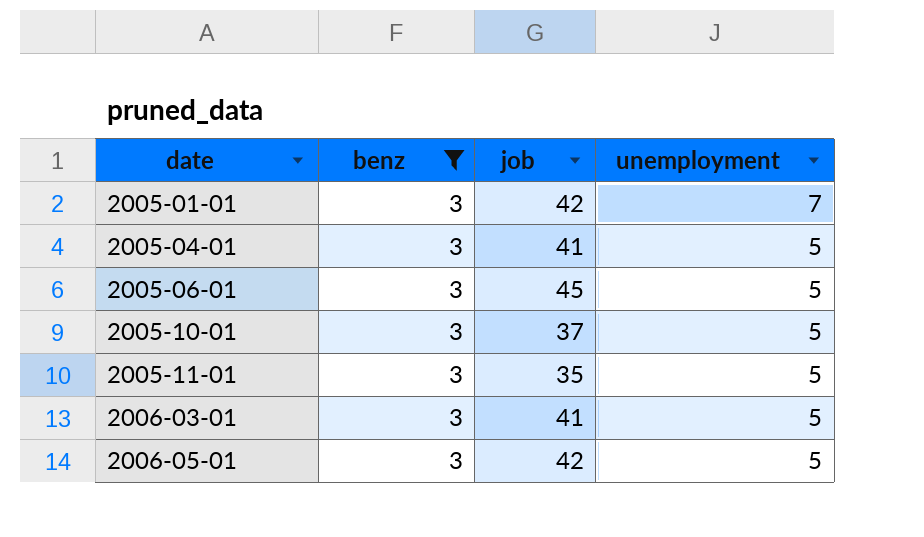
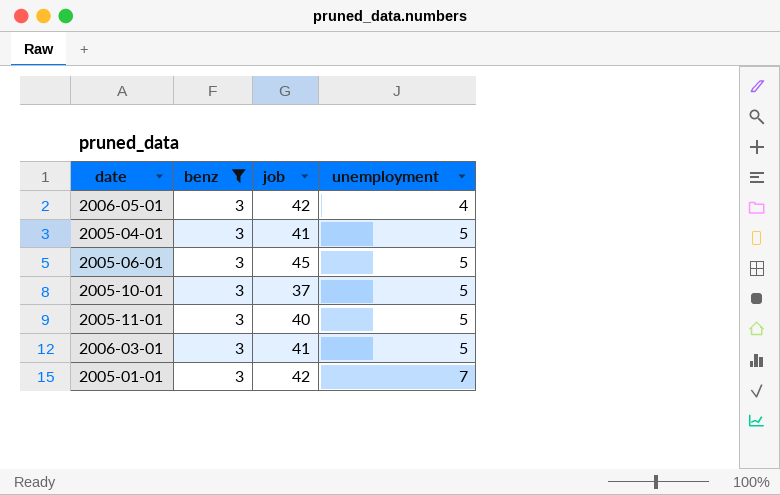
row order: date ascending -> unemployment ascending
2006-05-01 | unemployment: 5 -> 4
2005-11-01 | job: 35 -> 40

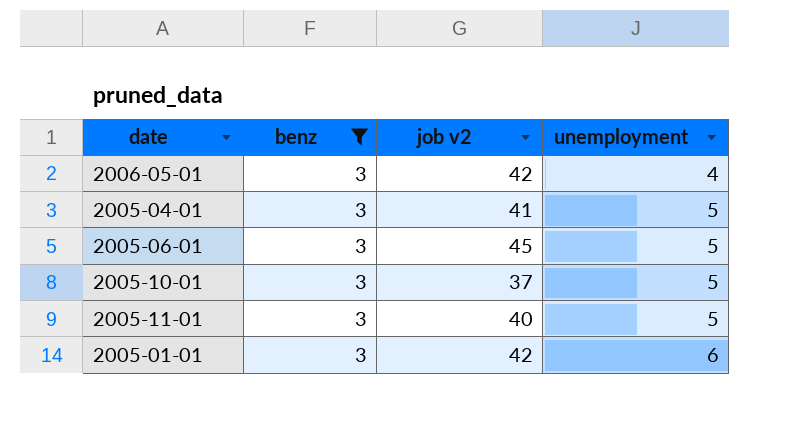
column name: job -> job v2
row 2006-03-01: 3 | 41 | 5 -> none
2005-01-01 | unemployment: 7 -> 6

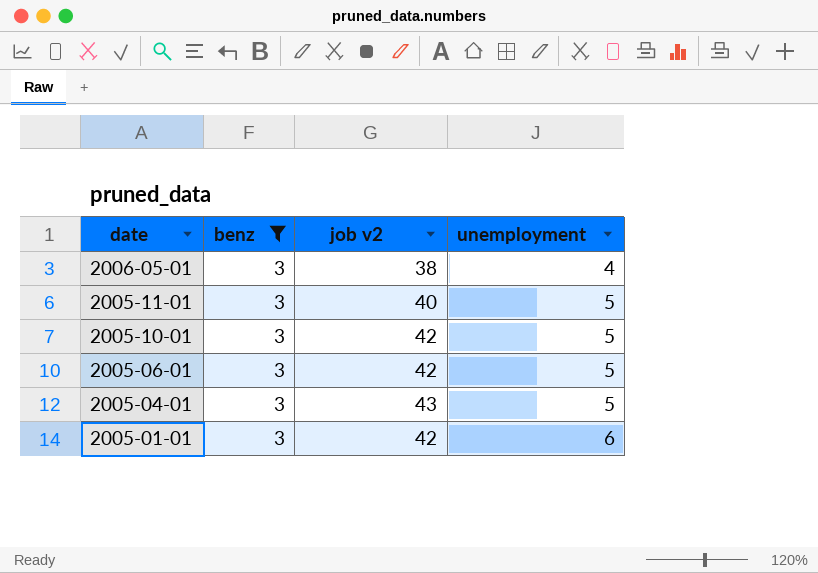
row order: unemployment ascending -> date descending
2006-05-01 | job v2: 42 -> 38
2005-10-01 | job v2: 37 -> 42
2005-06-01 | job v2: 45 -> 42
2005-04-01 | job v2: 41 -> 43

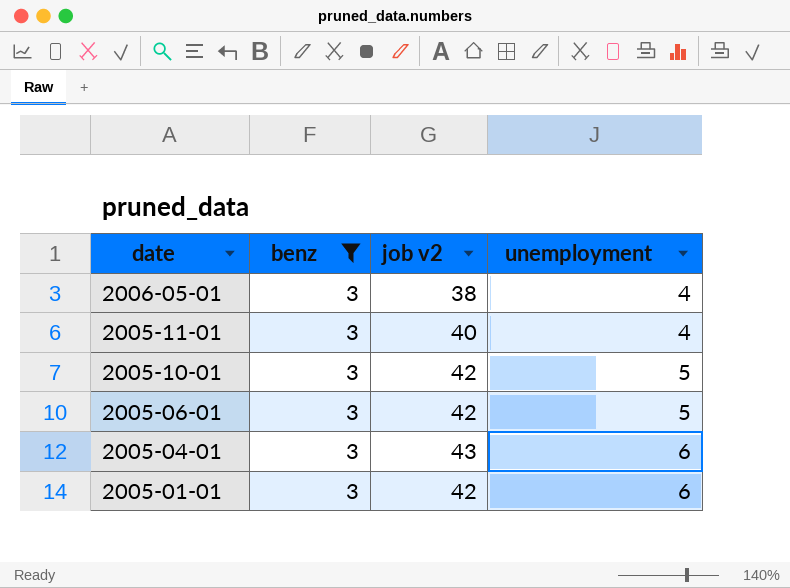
2005-11-01 | unemployment: 5 -> 4
2005-04-01 | unemployment: 5 -> 6

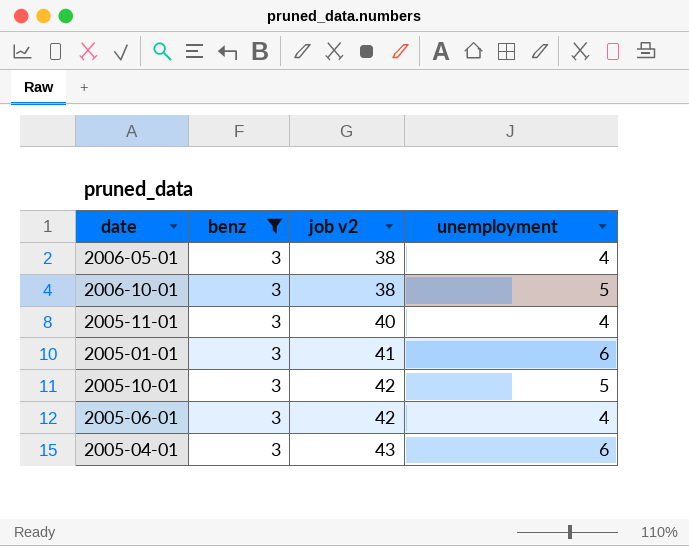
row order: date descending -> job v2 ascending
row 2006-10-01: none -> 3 | 38 | 5
2005-01-01 | job v2: 42 -> 41
2005-06-01 | unemployment: 5 -> 4

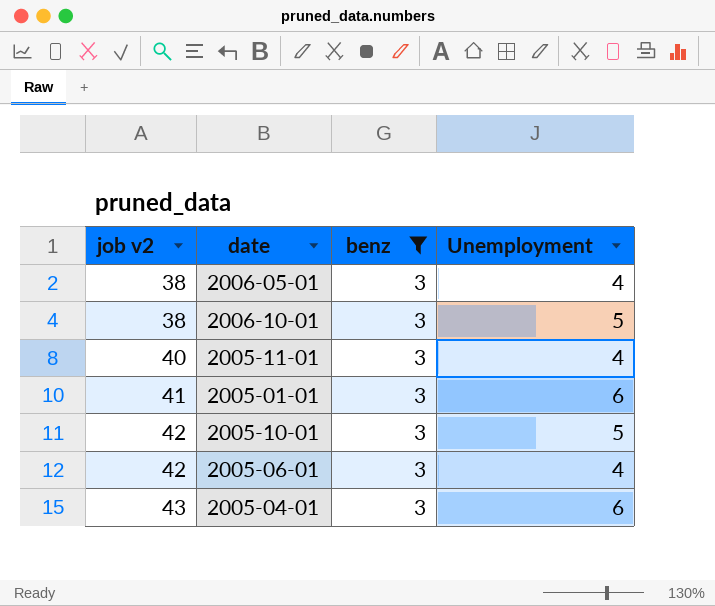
column job v2 | position: 3 -> 1
column name: unemployment -> Unemployment

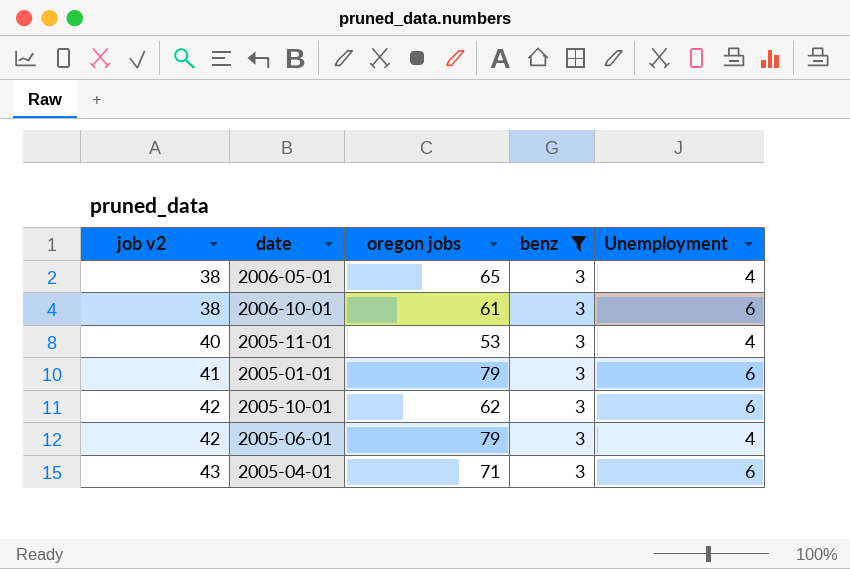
column oregon jobs | position: none -> 3
2006-10-01 | Unemployment: 5 -> 6
2005-10-01 | Unemployment: 5 -> 6

